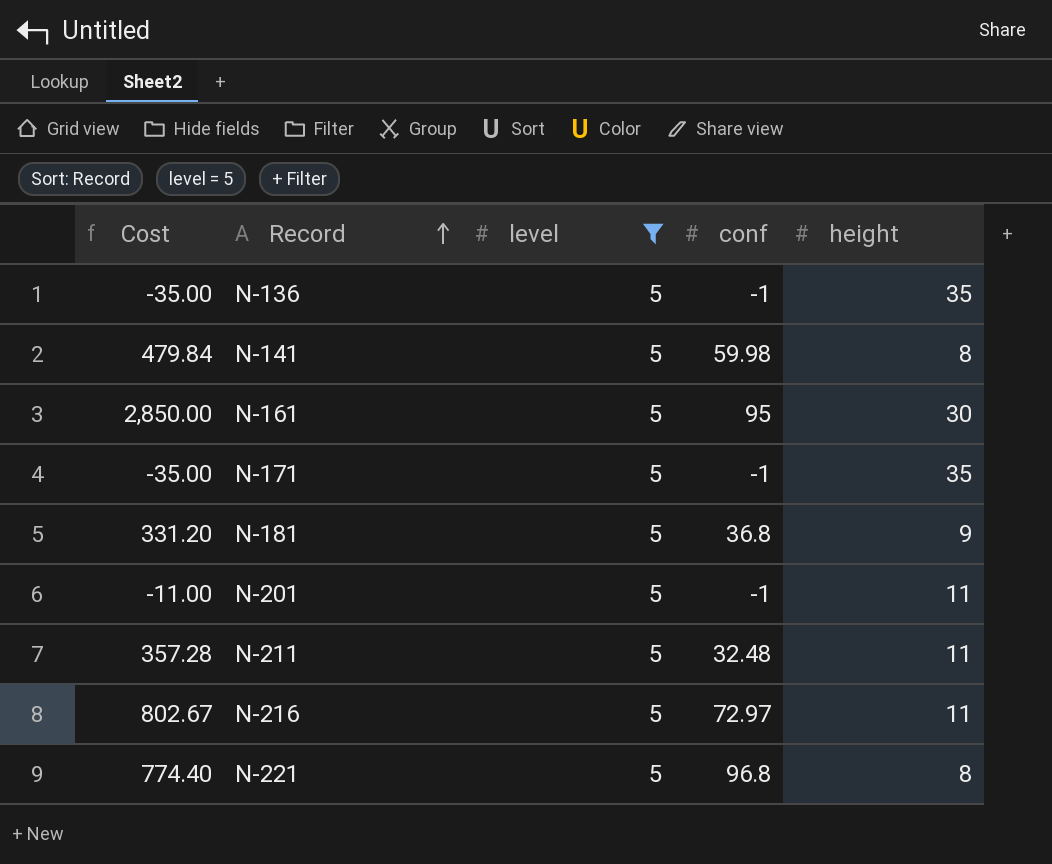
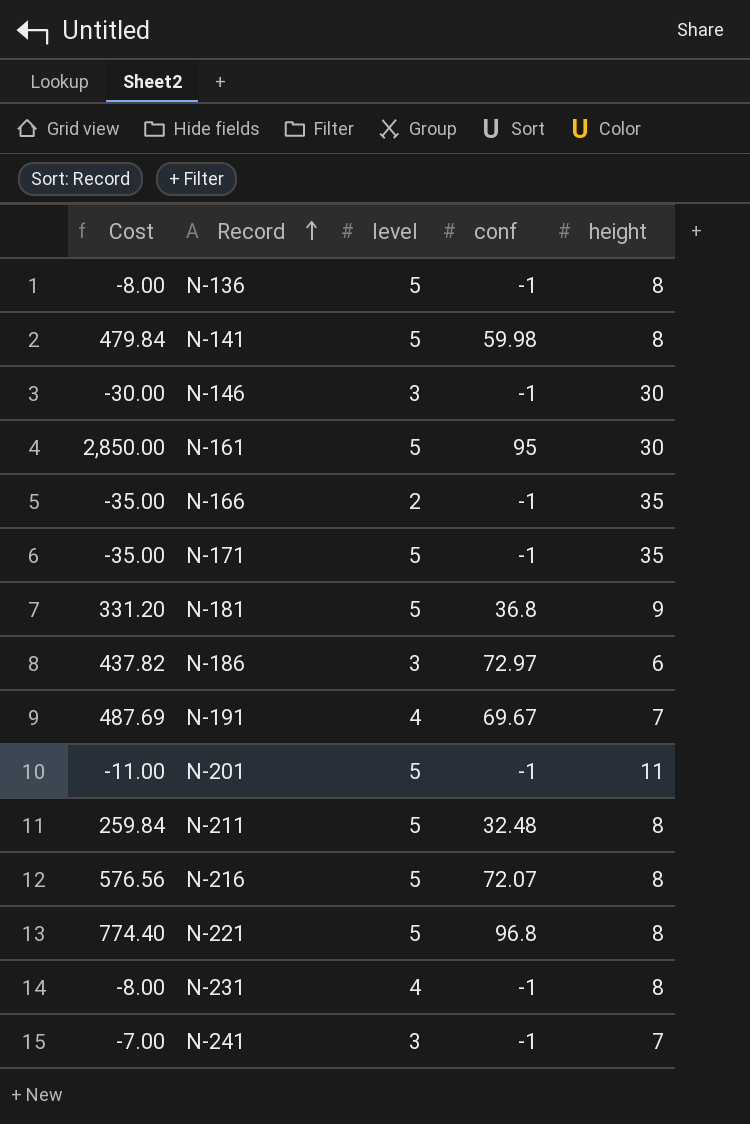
filter: level = 5 -> none
N-136 | Cost: -35.00 -> -8.00
N-136 | height: 35 -> 8
N-211 | Cost: 357.28 -> 259.84
N-211 | height: 11 -> 8
N-216 | Cost: 802.67 -> 576.56
N-216 | conf: 72.97 -> 72.07
N-216 | height: 11 -> 8

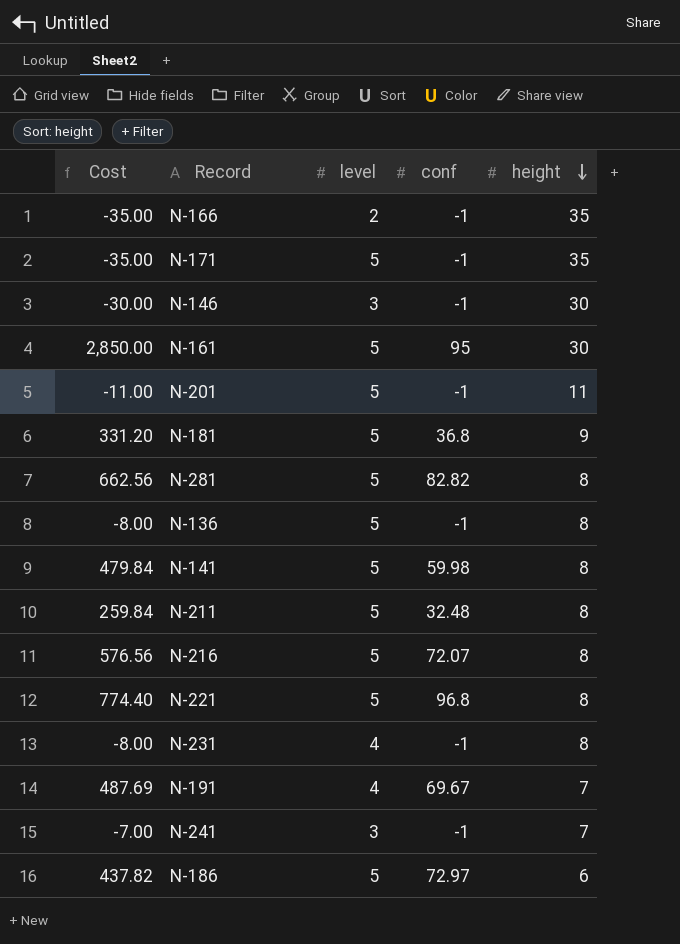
row order: Record ascending -> height descending
row N-281: none -> 662.56 | 5 | 82.82 | 8
N-186 | level: 3 -> 5

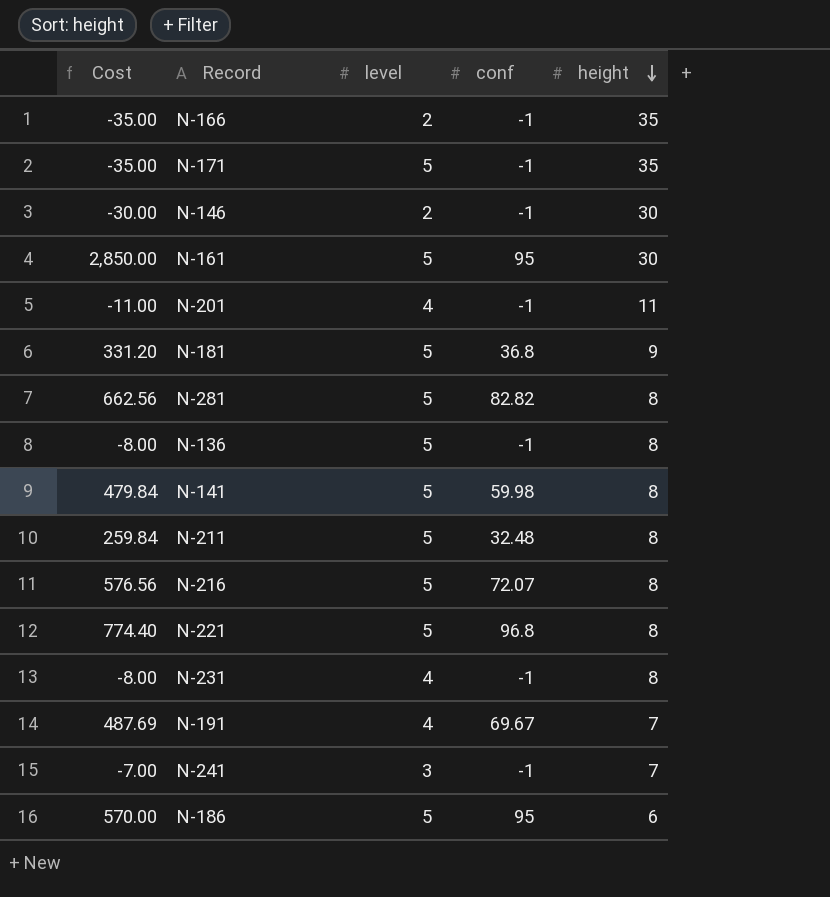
N-146 | level: 3 -> 2
N-201 | level: 5 -> 4
N-186 | Cost: 437.82 -> 570.00
N-186 | conf: 72.97 -> 95

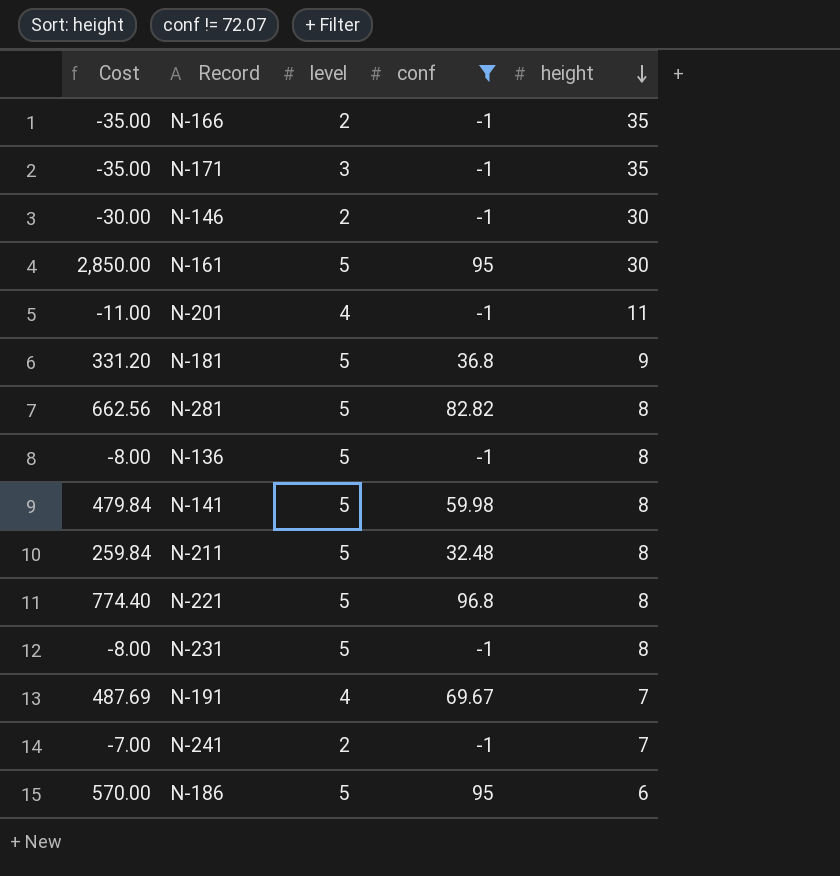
filter: none -> conf != 72.07
N-171 | level: 5 -> 3
N-231 | level: 4 -> 5
N-241 | level: 3 -> 2

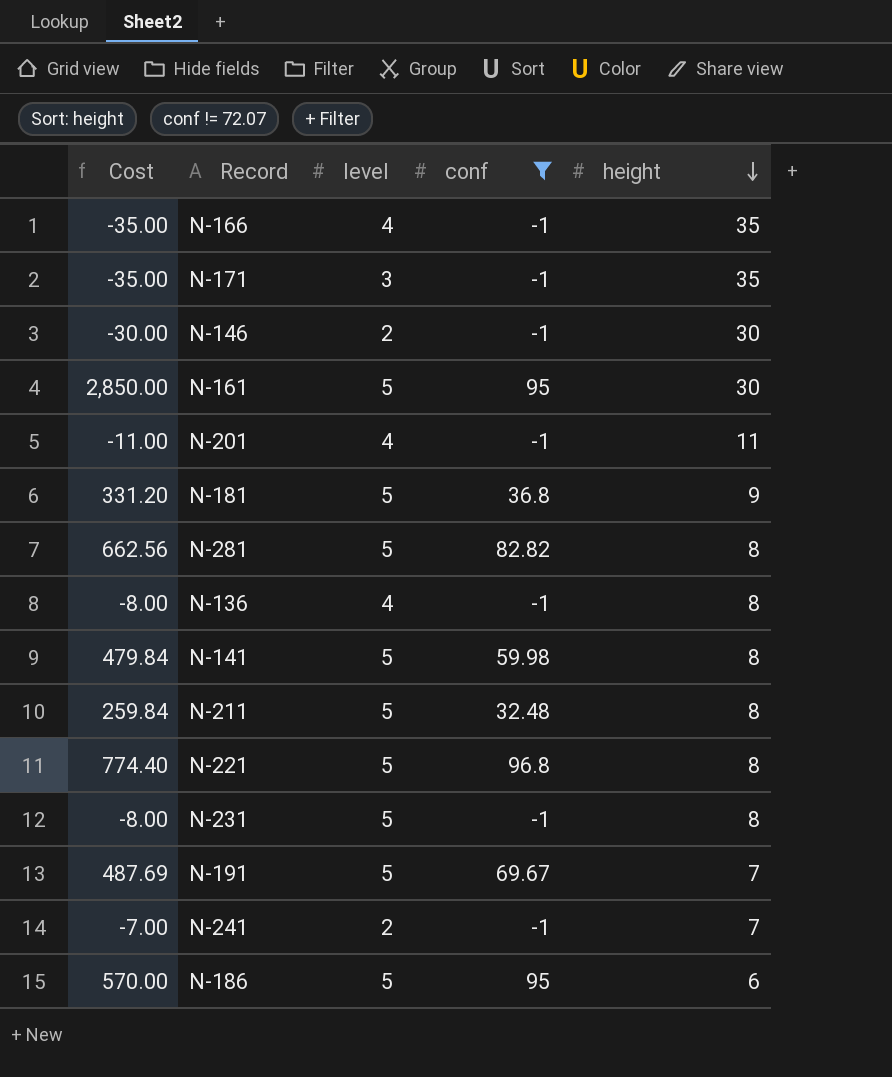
N-166 | level: 2 -> 4
N-136 | level: 5 -> 4
N-191 | level: 4 -> 5

